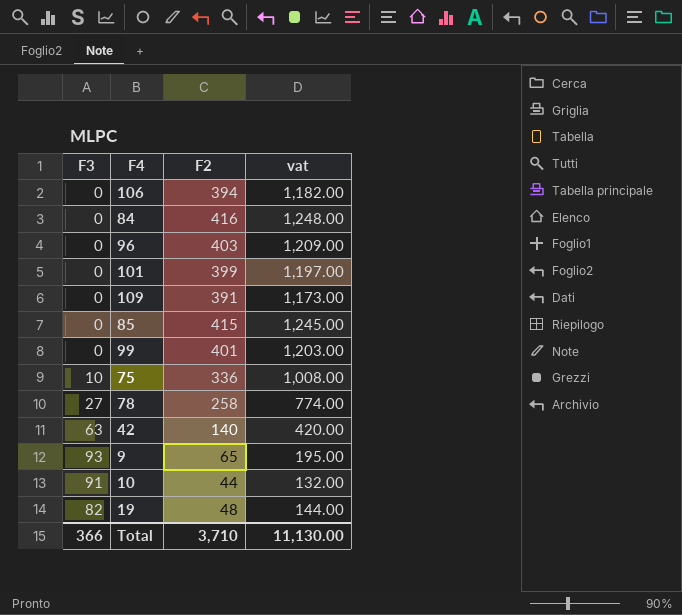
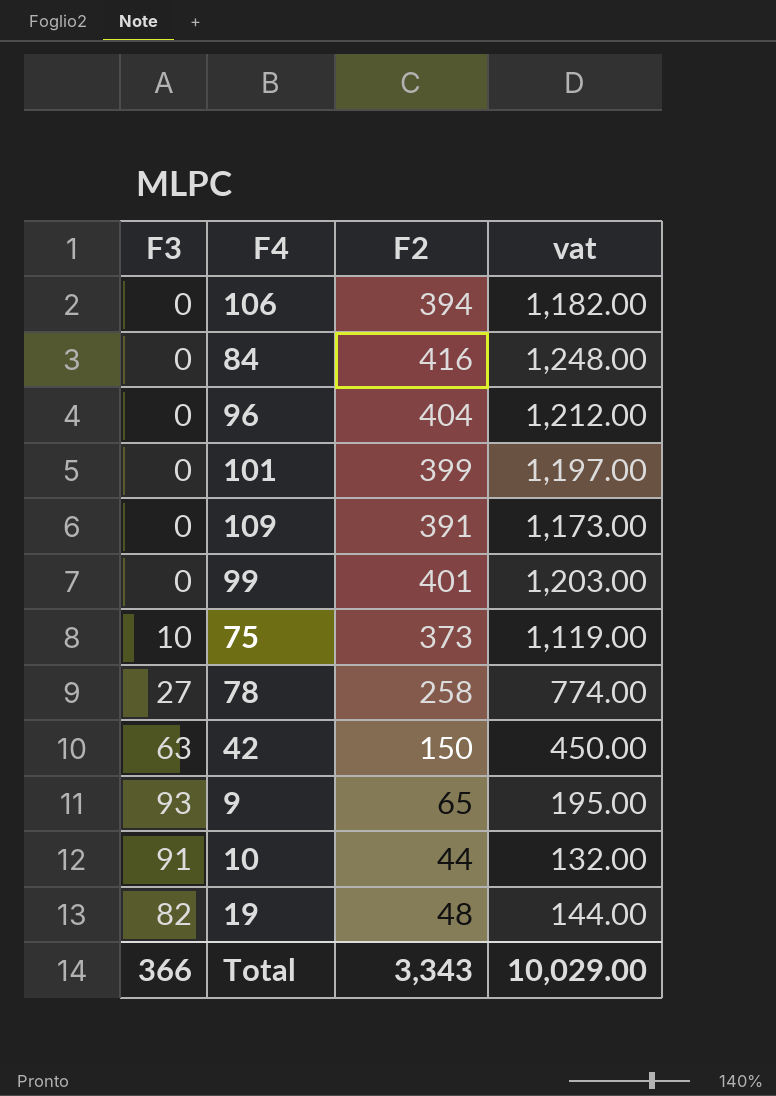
row 85: 0 | 415 | 1,245.00 -> none
96 | F2: 403 -> 404
96 | vat: 1,209.00 -> 1,212.00
75 | F2: 336 -> 373
75 | vat: 1,008.00 -> 1,119.00
42 | F2: 140 -> 150
42 | vat: 420.00 -> 450.00
Total | F2: 3,710 -> 3,343
Total | vat: 11,130.00 -> 10,029.00

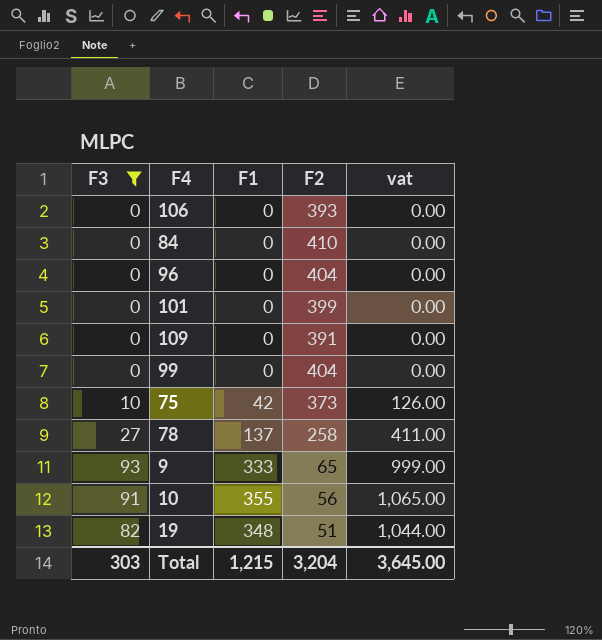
filter: none -> F3 != 63
column F1 | position: none -> 3
column vat | formula: [F2] * 3 -> [F1] * 3
106 | F2: 394 -> 393
84 | F2: 416 -> 410
99 | F2: 401 -> 404
10 | F2: 44 -> 56
19 | F2: 48 -> 51
Total | F3: 366 -> 303
Total | F2: 3,343 -> 3,204
Total | vat: 10,029.00 -> 3,645.00

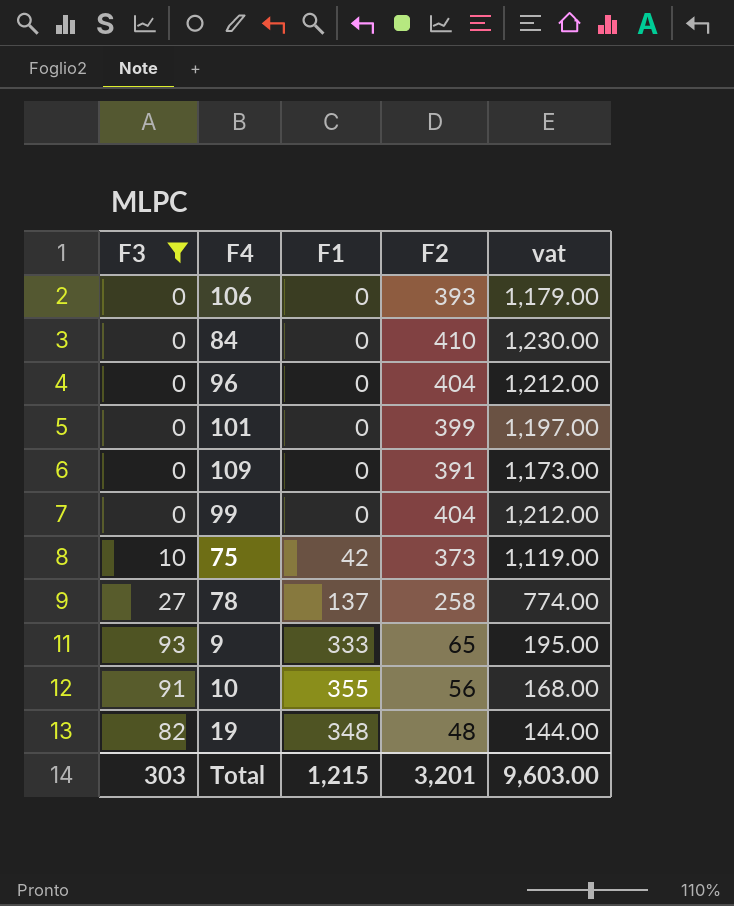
column vat | formula: [F1] * 3 -> [F2] * 3
19 | F2: 51 -> 48
Total | F2: 3,204 -> 3,201
Total | vat: 3,645.00 -> 9,603.00

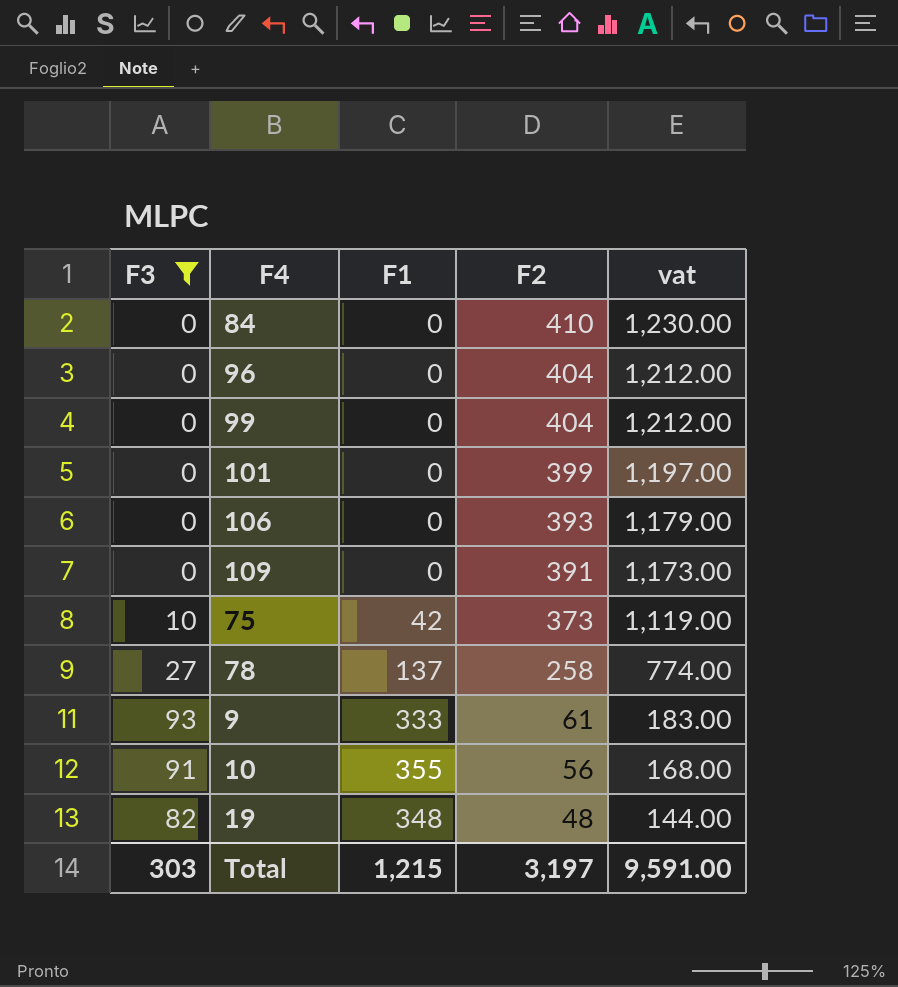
row order: none -> F2 descending
9 | F2: 65 -> 61
9 | vat: 195.00 -> 183.00
Total | F2: 3,201 -> 3,197
Total | vat: 9,603.00 -> 9,591.00

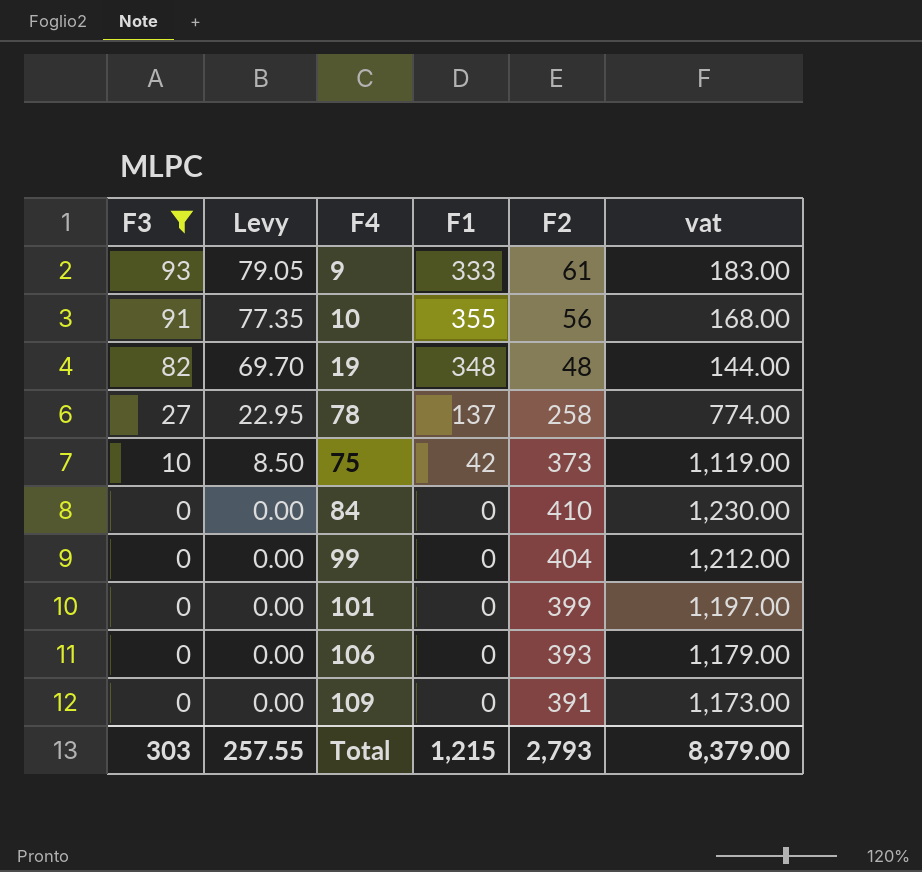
row order: F2 descending -> F3 descending
column Levy | formula: none -> [F3] * 0.85
row 96: 0 | 0 | 404 | 1,212.00 -> none
Total | F2: 3,197 -> 2,793
Total | vat: 9,591.00 -> 8,379.00

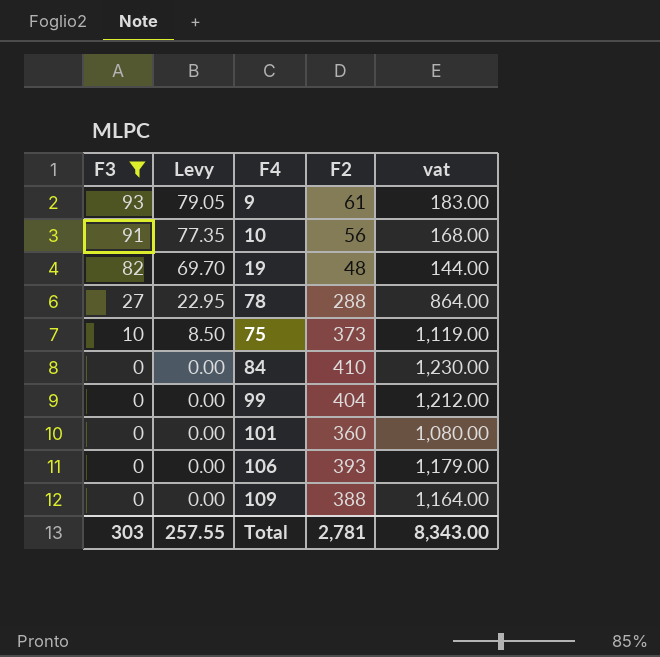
column F1 | position: 4 -> none
78 | F2: 258 -> 288
78 | vat: 774.00 -> 864.00
101 | F2: 399 -> 360
101 | vat: 1,197.00 -> 1,080.00
109 | F2: 391 -> 388
109 | vat: 1,173.00 -> 1,164.00
Total | F2: 2,793 -> 2,781
Total | vat: 8,379.00 -> 8,343.00

